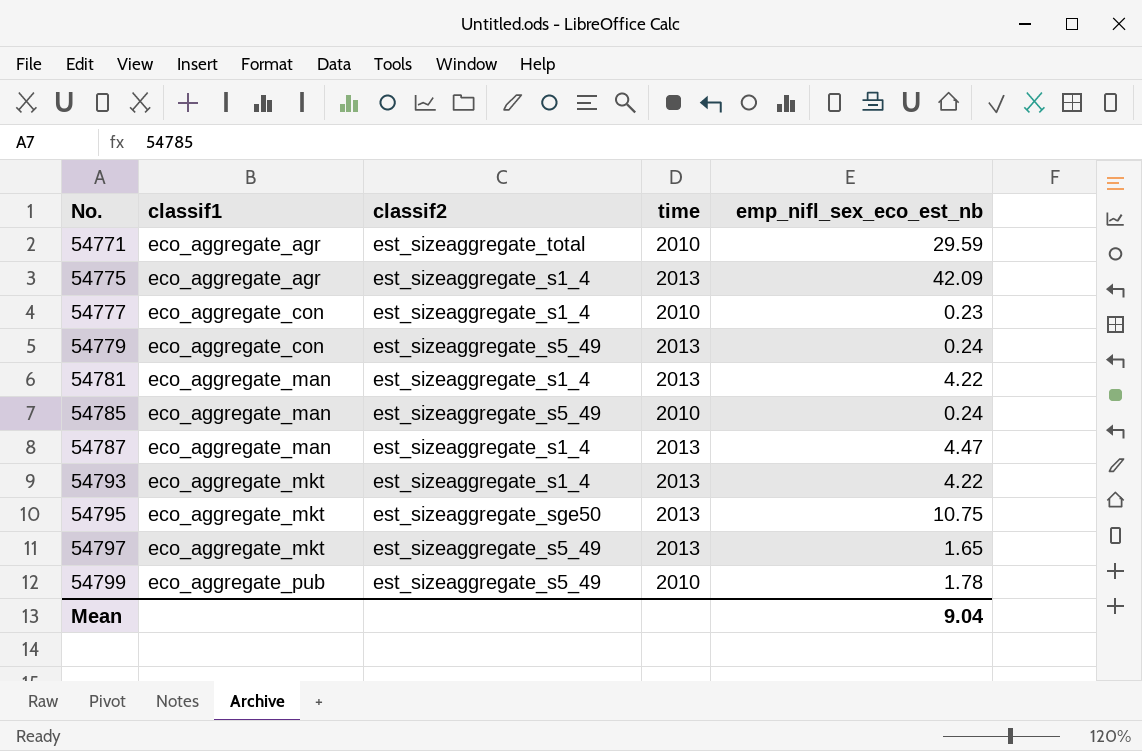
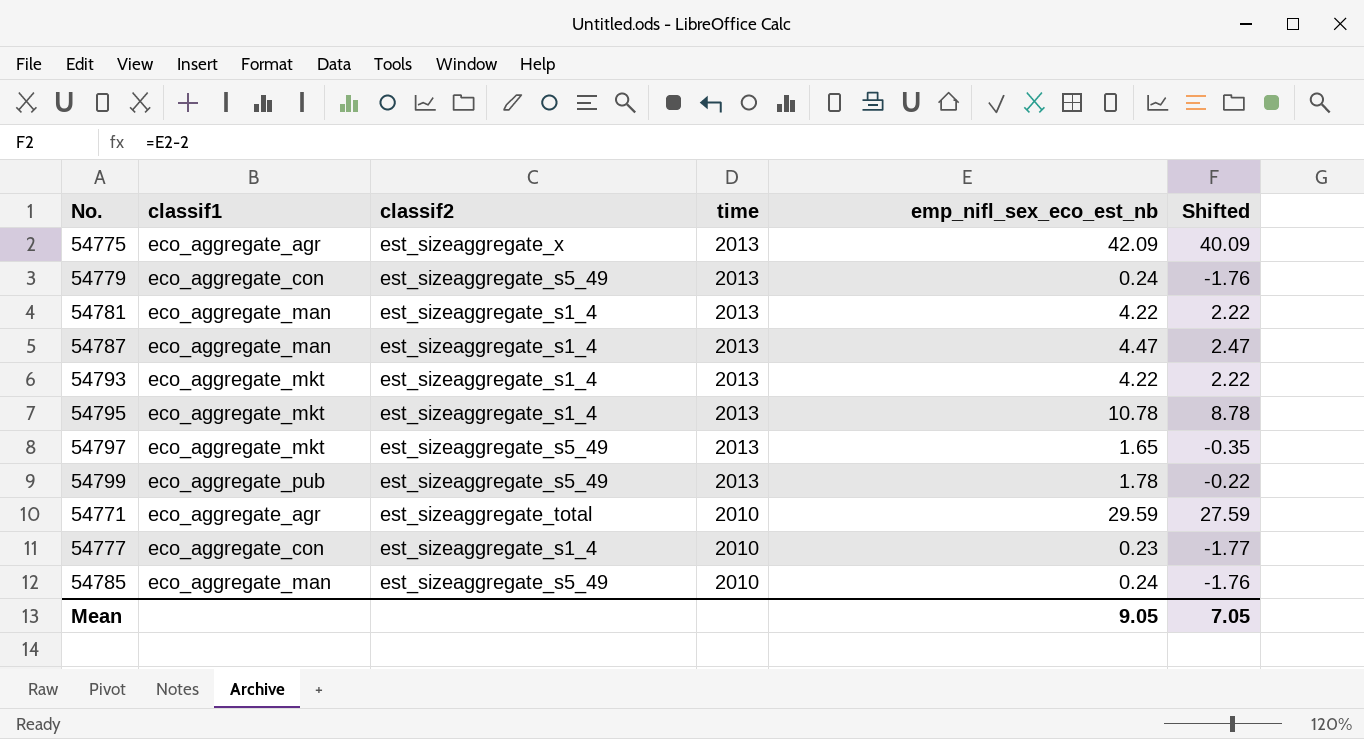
row order: No. ascending -> time descending
column Shifted | formula: none -> [emp_nifl_sex_eco_est_nb] - 2
54775 | classif2: est_sizeaggregate_s1_4 -> est_sizeaggregate_x
54795 | classif2: est_sizeaggregate_sge50 -> est_sizeaggregate_s1_4
54795 | emp_nifl_sex_eco_est_nb: 10.75 -> 10.78
54799 | time: 2010 -> 2013
Mean | emp_nifl_sex_eco_est_nb: 9.04 -> 9.05

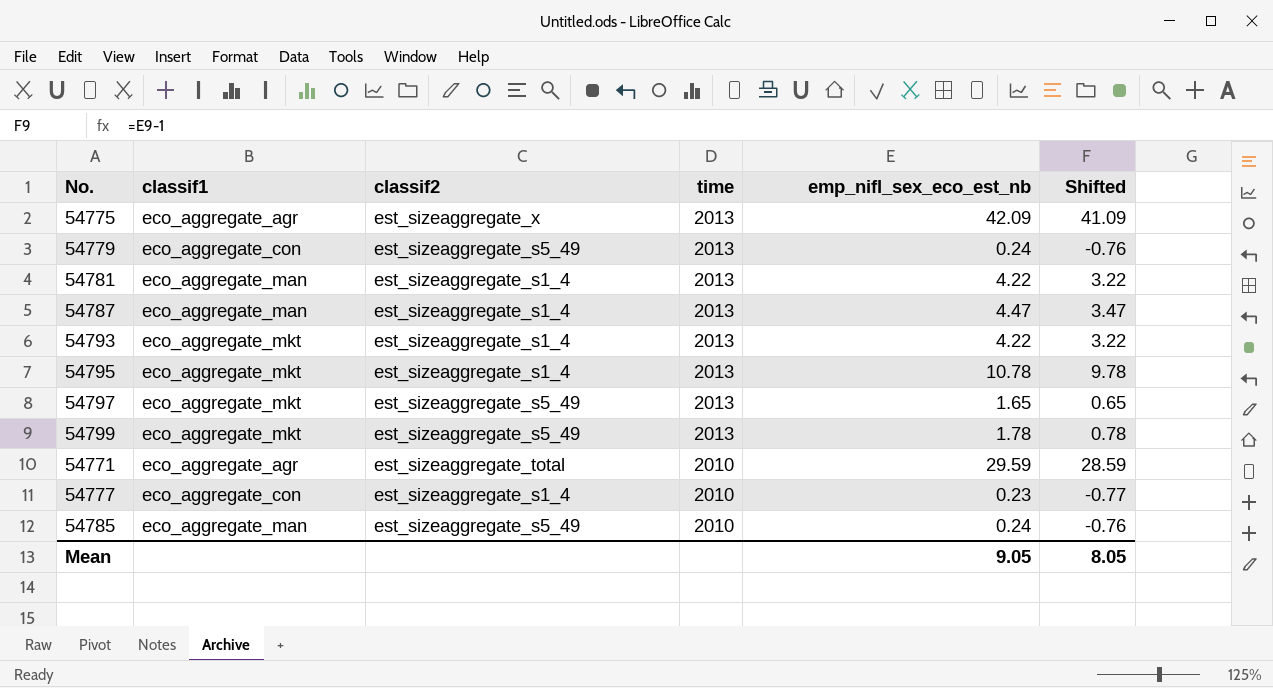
column Shifted | formula: [emp_nifl_sex_eco_est_nb] - 2 -> [emp_nifl_sex_eco_est_nb] - 1
54799 | classif1: eco_aggregate_pub -> eco_aggregate_mkt
Mean | Shifted: 7.05 -> 8.05

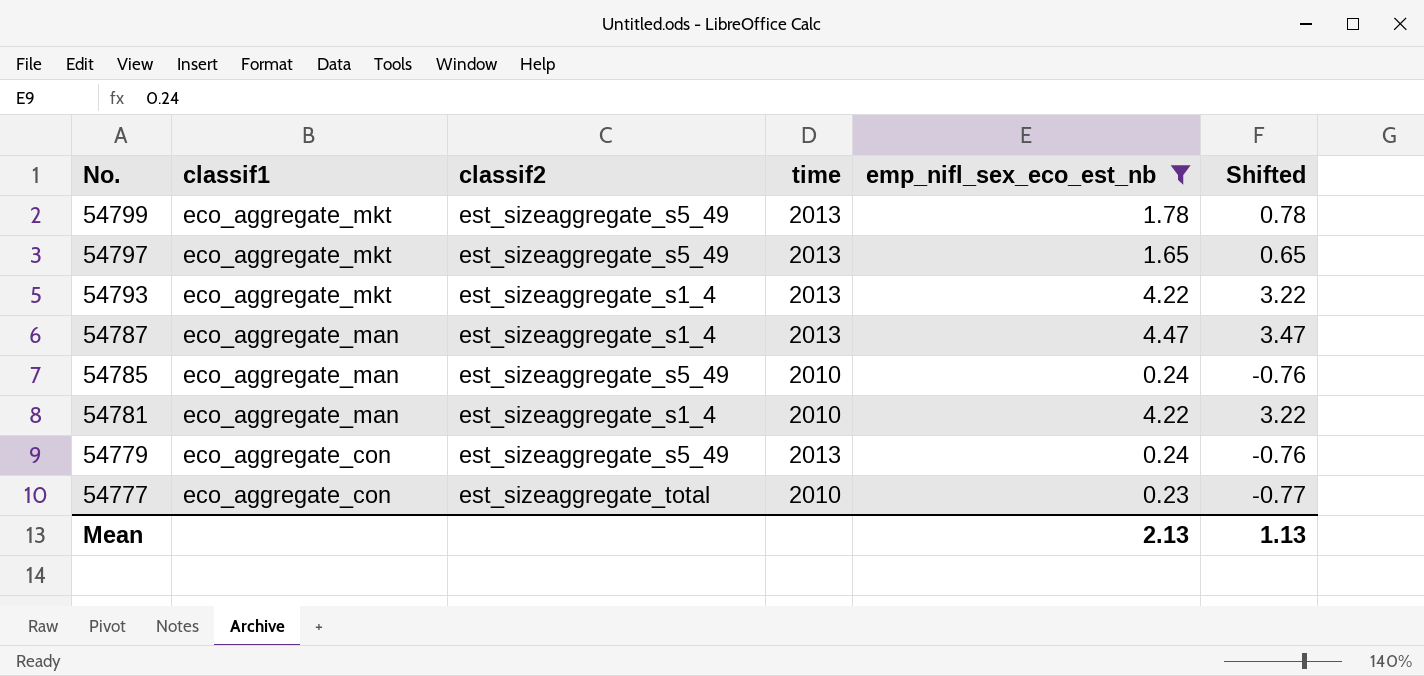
filter: none -> emp_nifl_sex_eco_est_nb <= 4.47
row order: time descending -> No. descending
54781 | time: 2013 -> 2010
54777 | classif2: est_sizeaggregate_s1_4 -> est_sizeaggregate_total
Mean | emp_nifl_sex_eco_est_nb: 9.05 -> 2.13
Mean | Shifted: 8.05 -> 1.13

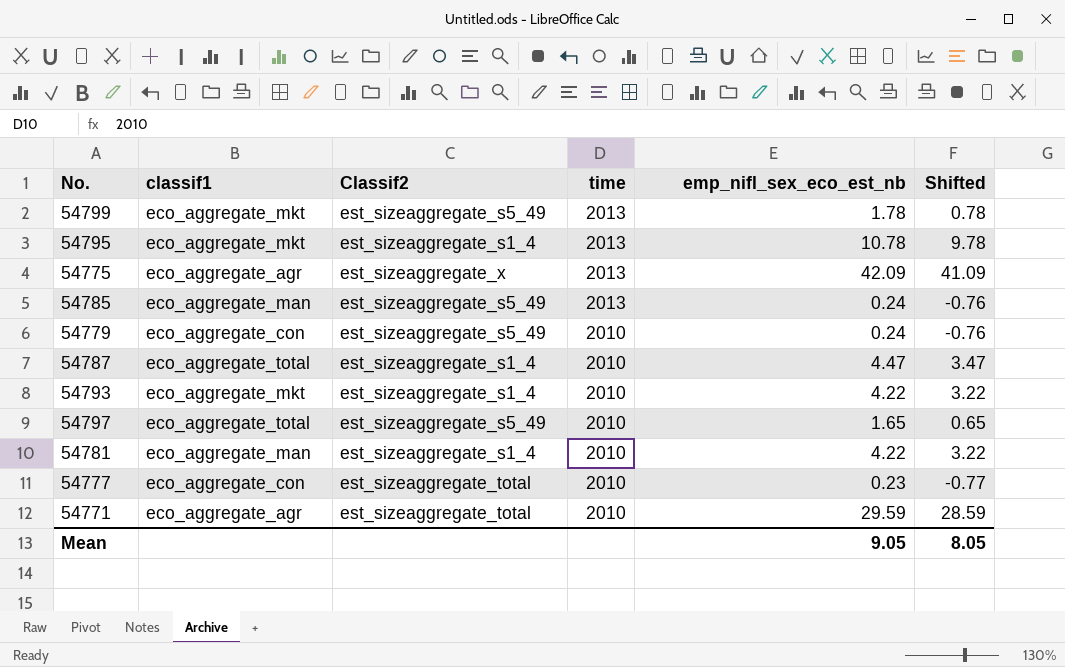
filter: emp_nifl_sex_eco_est_nb <= 4.47 -> none
row order: No. descending -> time descending
column name: classif2 -> Classif2
54785 | time: 2010 -> 2013
54779 | time: 2013 -> 2010
54787 | classif1: eco_aggregate_man -> eco_aggregate_total
54787 | time: 2013 -> 2010
54793 | time: 2013 -> 2010
54797 | classif1: eco_aggregate_mkt -> eco_aggregate_total
54797 | time: 2013 -> 2010
Mean | emp_nifl_sex_eco_est_nb: 2.13 -> 9.05
Mean | Shifted: 1.13 -> 8.05

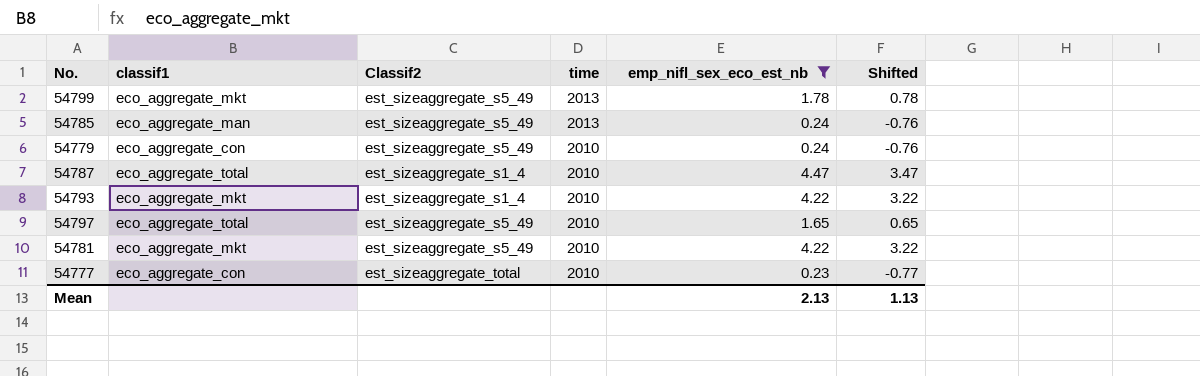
filter: none -> emp_nifl_sex_eco_est_nb <= 4.47
54781 | classif1: eco_aggregate_man -> eco_aggregate_mkt
54781 | Classif2: est_sizeaggregate_s1_4 -> est_sizeaggregate_s5_49
Mean | emp_nifl_sex_eco_est_nb: 9.05 -> 2.13
Mean | Shifted: 8.05 -> 1.13

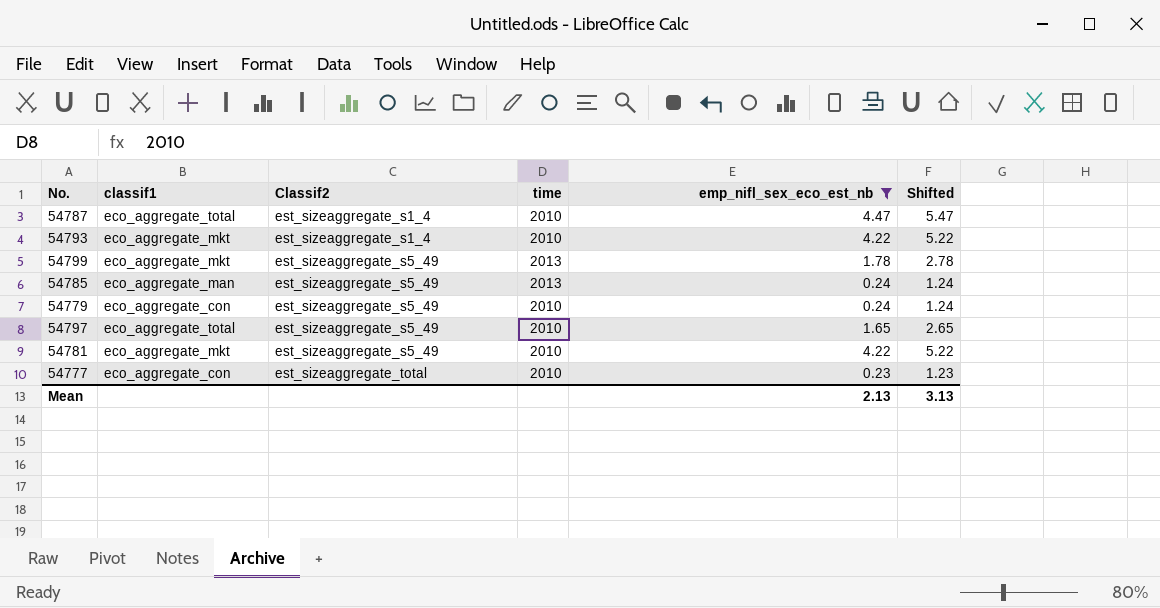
row order: time descending -> Classif2 ascending
column Shifted | formula: [emp_nifl_sex_eco_est_nb] - 1 -> [emp_nifl_sex_eco_est_nb] + 1
Mean | Shifted: 1.13 -> 3.13

